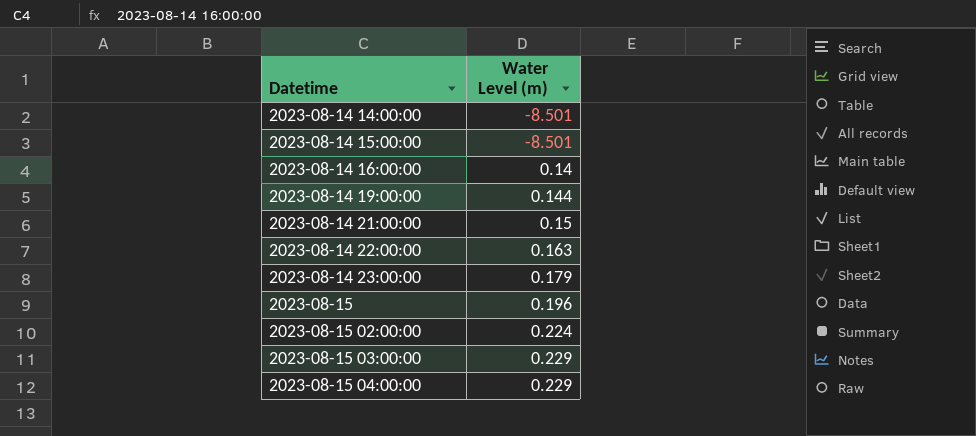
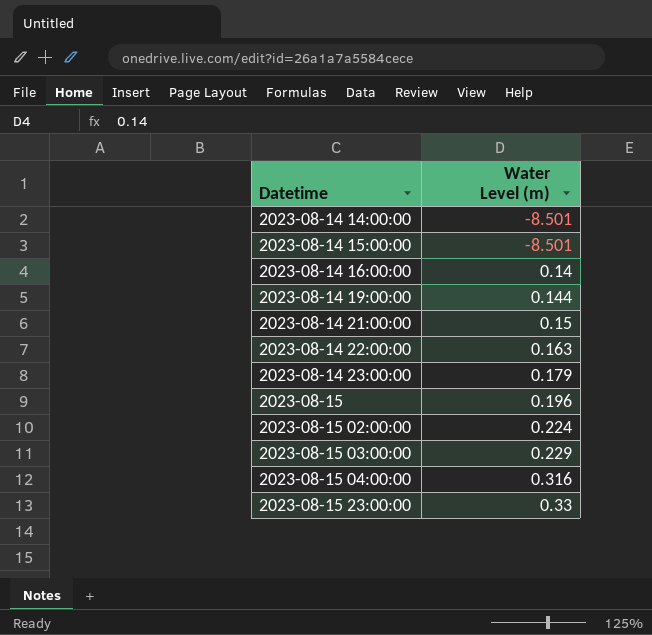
2023-08-15 04:00:00 | Water Level (m): 0.229 -> 0.316
row 2023-08-15 23:00:00: none -> 0.33

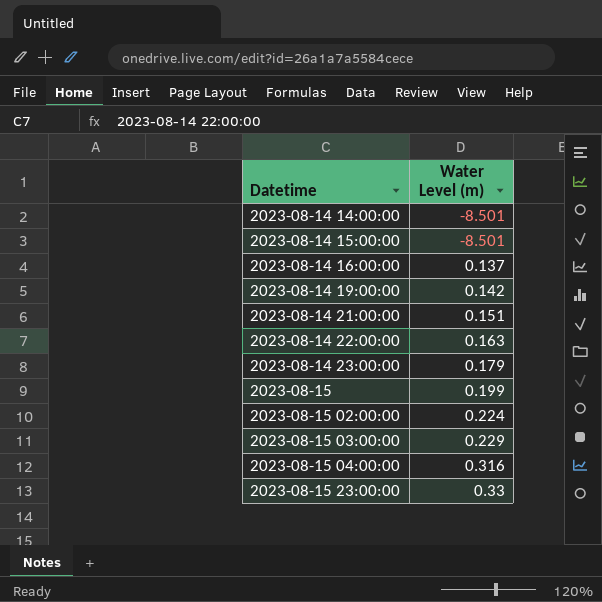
2023-08-14 16:00:00 | Water Level (m): 0.14 -> 0.137
2023-08-14 19:00:00 | Water Level (m): 0.144 -> 0.142
2023-08-14 21:00:00 | Water Level (m): 0.15 -> 0.151
2023-08-15 | Water Level (m): 0.196 -> 0.199

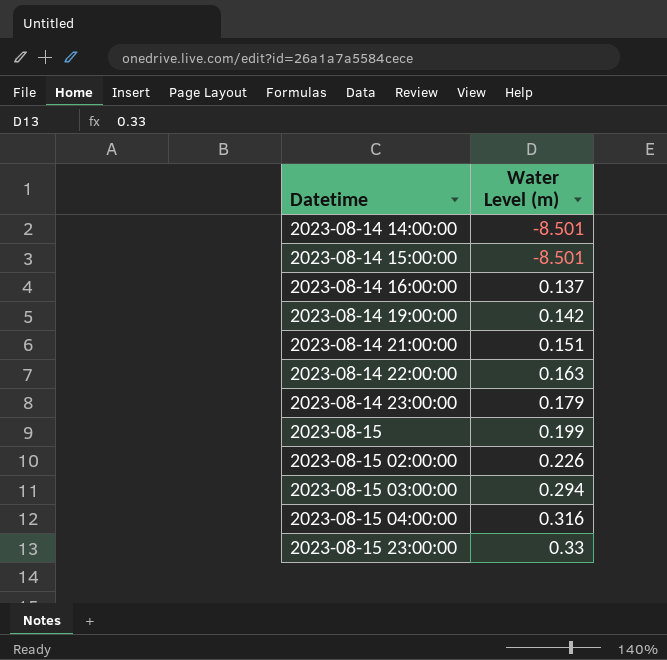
2023-08-15 02:00:00 | Water Level (m): 0.224 -> 0.226
2023-08-15 03:00:00 | Water Level (m): 0.229 -> 0.294

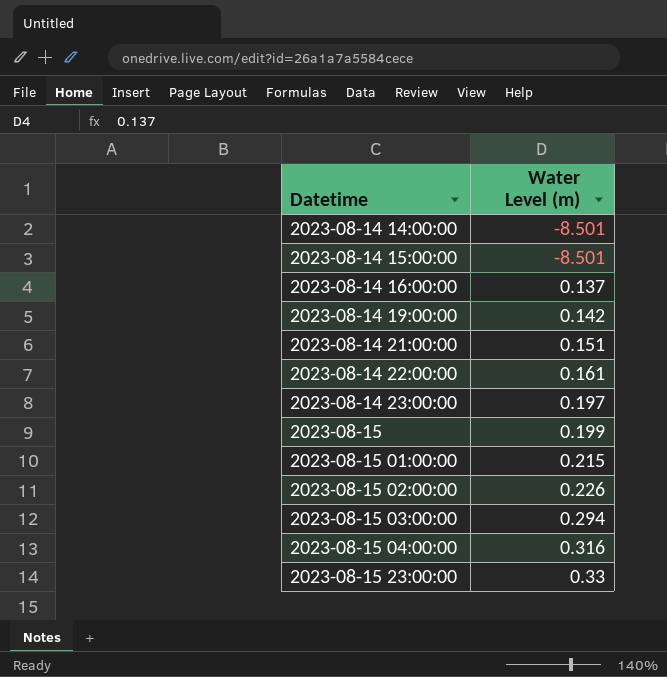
2023-08-14 22:00:00 | Water Level (m): 0.163 -> 0.161
2023-08-14 23:00:00 | Water Level (m): 0.179 -> 0.197
row 2023-08-15 01:00:00: none -> 0.215

